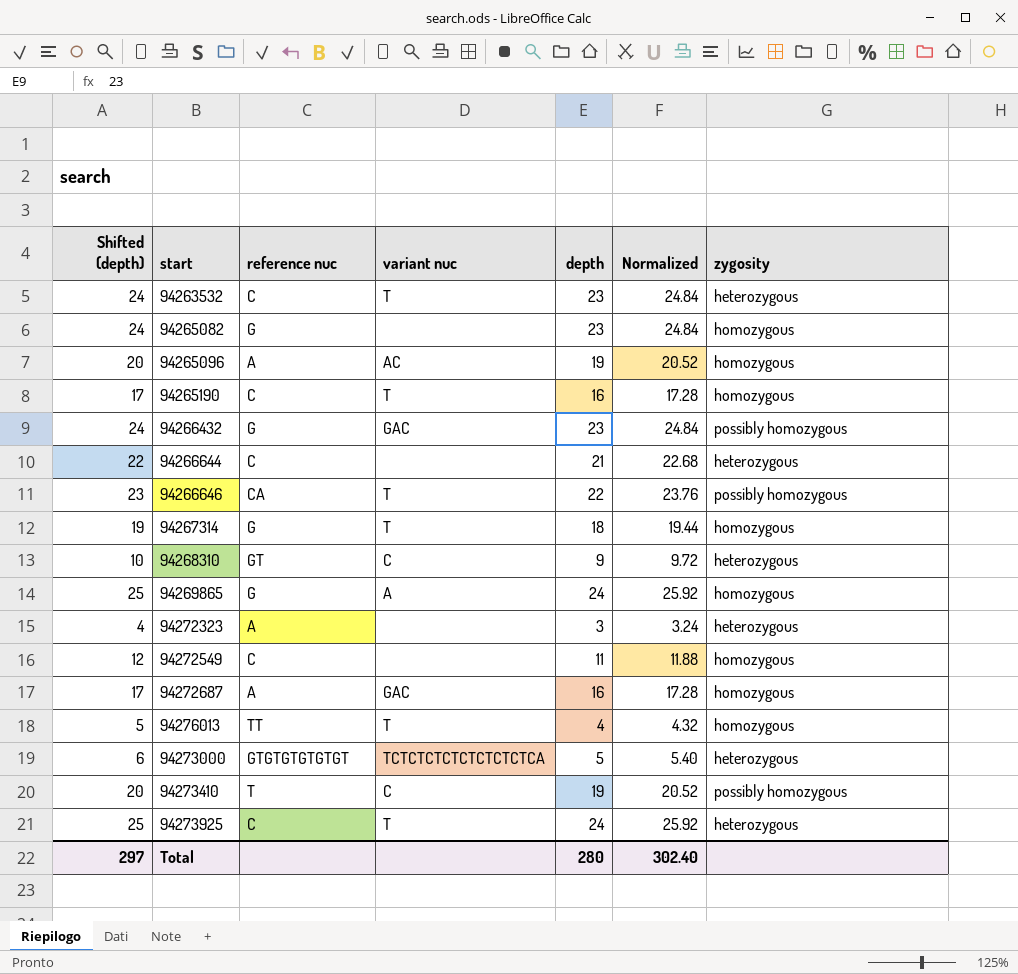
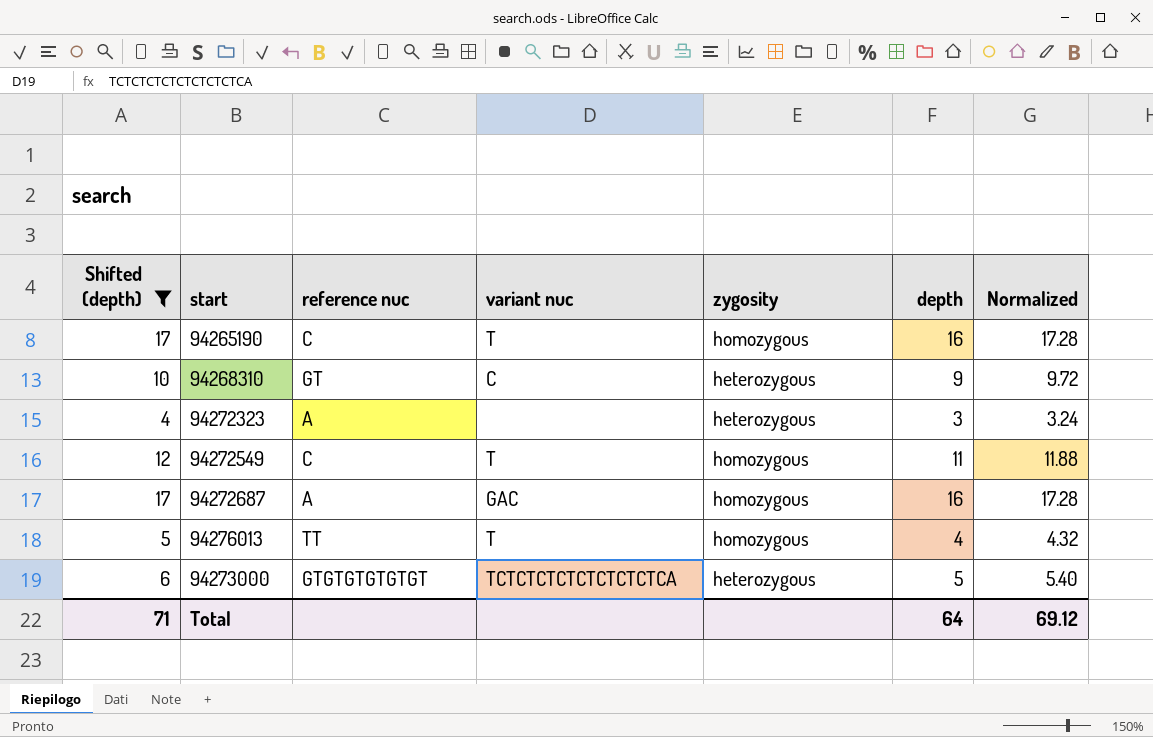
filter: none -> Shifted (depth) <= 17
column zygosity | position: 7 -> 5
94272549 | variant nuc: none -> T
Total | Shifted (depth): 297 -> 71
Total | depth: 280 -> 64
Total | Normalized: 302.40 -> 69.12

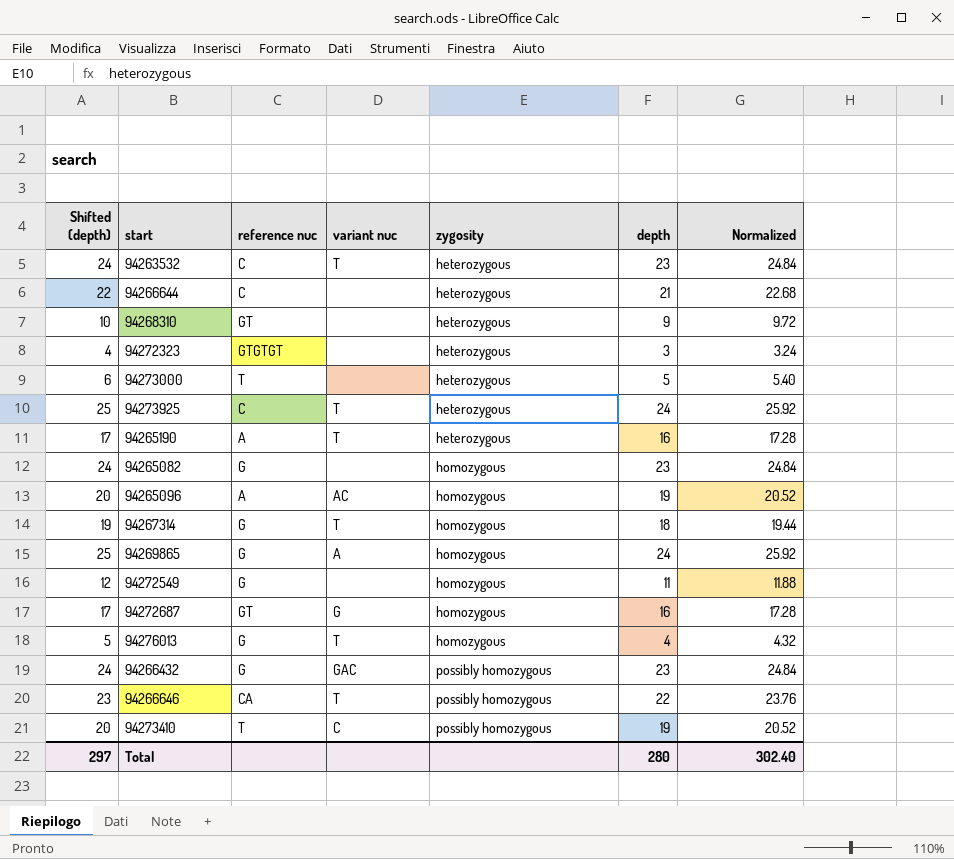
filter: Shifted (depth) <= 17 -> none
row order: none -> zygosity ascending
94268310 | variant nuc: C -> none
94272323 | reference nuc: A -> GTGTGT
94273000 | reference nuc: GTGTGTGTGTGT -> T
94273000 | variant nuc: TCTCTCTCTCTCTCTCTCA -> none
94265190 | reference nuc: C -> A
94265190 | zygosity: homozygous -> heterozygous
94272549 | reference nuc: C -> G
94272549 | variant nuc: T -> none
94272687 | reference nuc: A -> GT
94272687 | variant nuc: GAC -> G
94276013 | reference nuc: TT -> G
Total | Shifted (depth): 71 -> 297
Total | depth: 64 -> 280
Total | Normalized: 69.12 -> 302.40

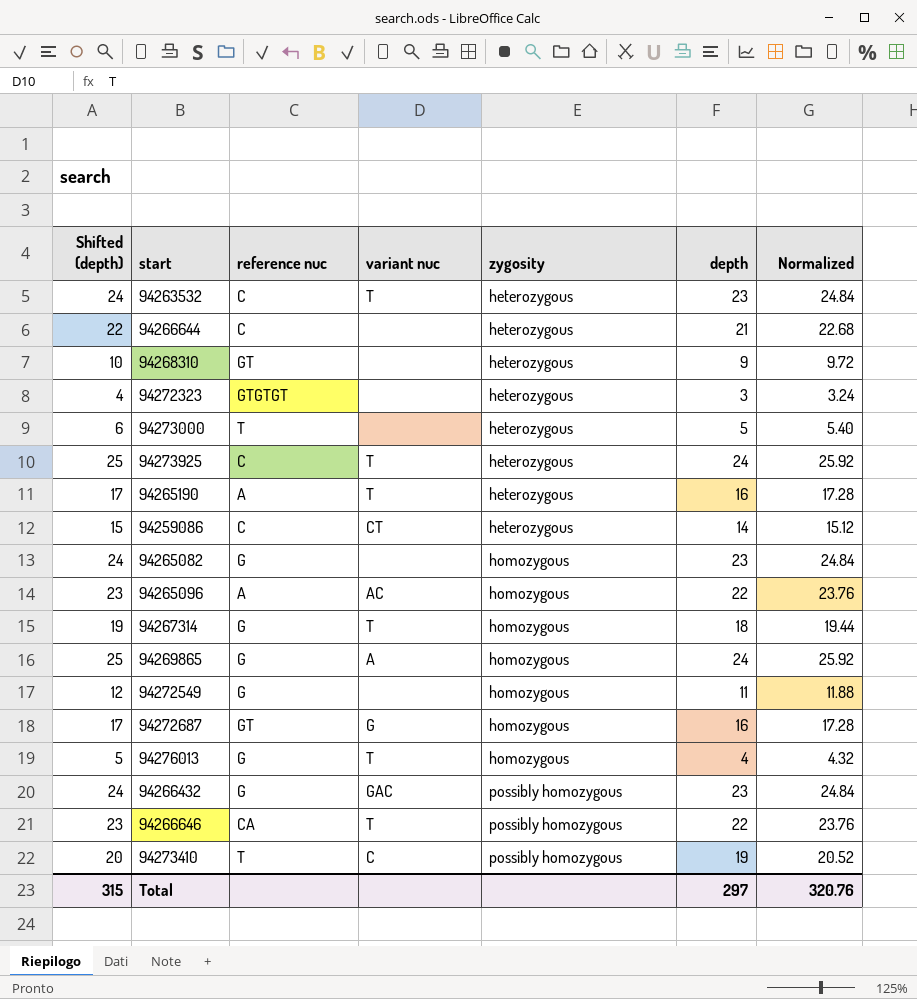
row 94259086: none -> 15 | C | CT | heterozygous | 14 | 15.12
94265096 | Shifted (depth): 20 -> 23
94265096 | depth: 19 -> 22
94265096 | Normalized: 20.52 -> 23.76
Total | Shifted (depth): 297 -> 315
Total | depth: 280 -> 297
Total | Normalized: 302.40 -> 320.76

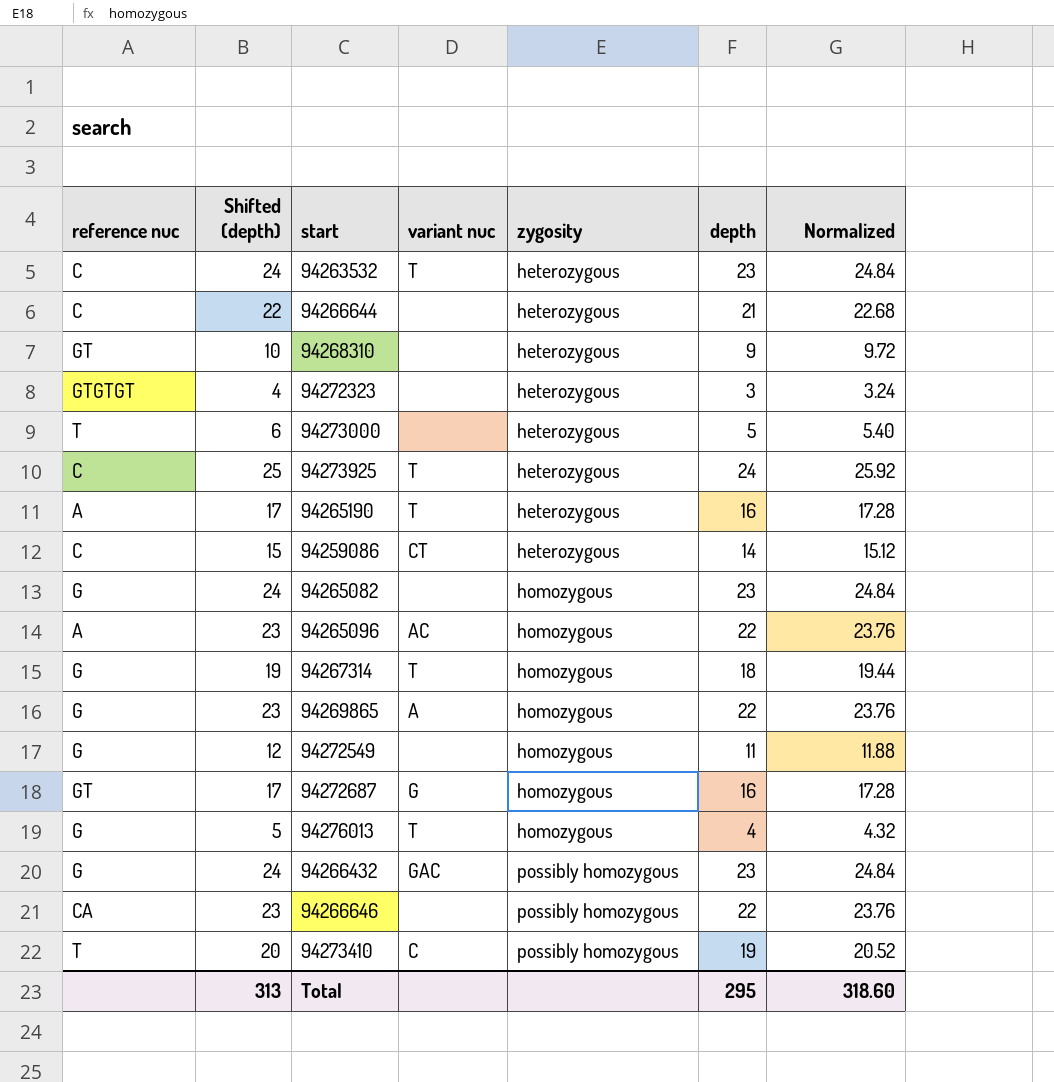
column reference nuc | position: 3 -> 1
94269865 | Shifted (depth): 25 -> 23
94269865 | depth: 24 -> 22
94269865 | Normalized: 25.92 -> 23.76
94266646 | variant nuc: T -> none
Total | Shifted (depth): 315 -> 313
Total | depth: 297 -> 295
Total | Normalized: 320.76 -> 318.60

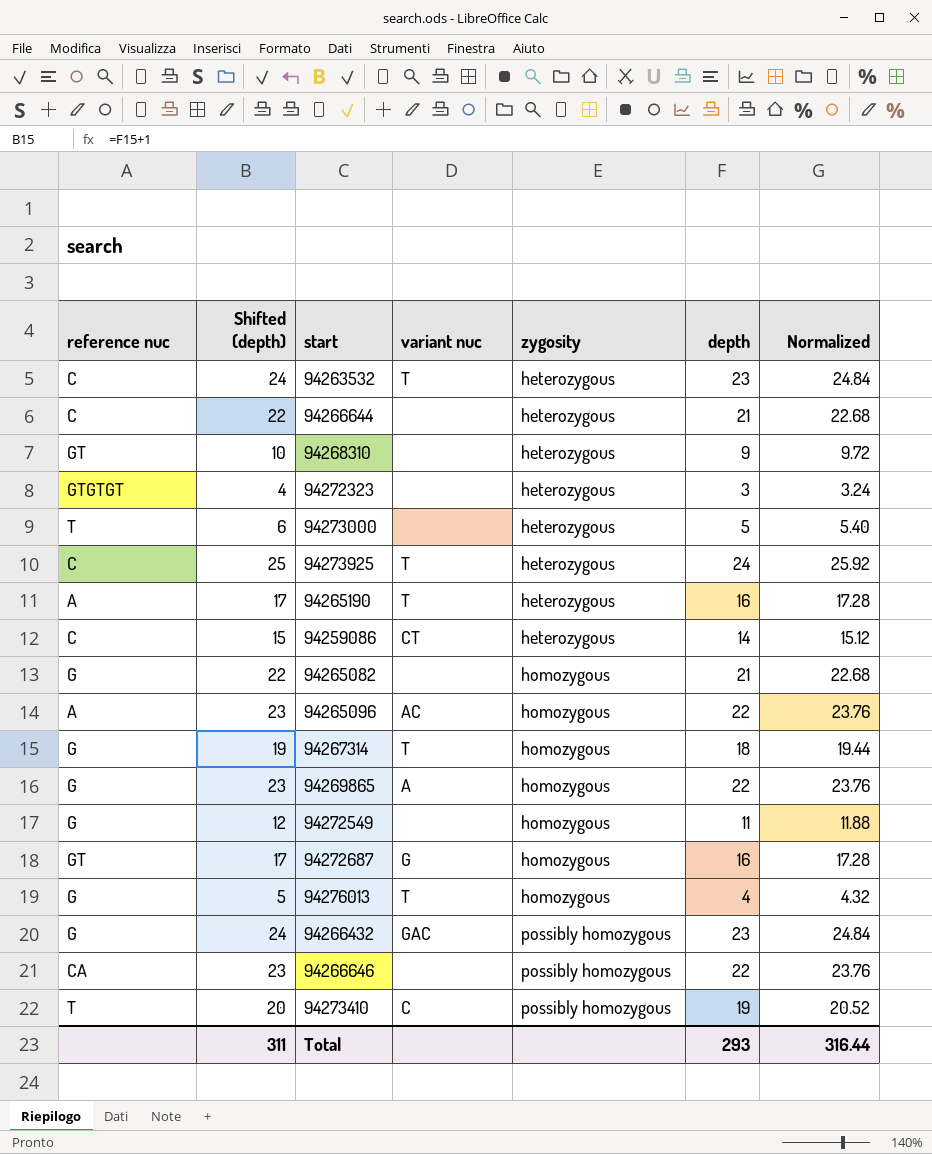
94265082 | Shifted (depth): 24 -> 22
94265082 | depth: 23 -> 21
94265082 | Normalized: 24.84 -> 22.68
Total | Shifted (depth): 313 -> 311
Total | depth: 295 -> 293
Total | Normalized: 318.60 -> 316.44

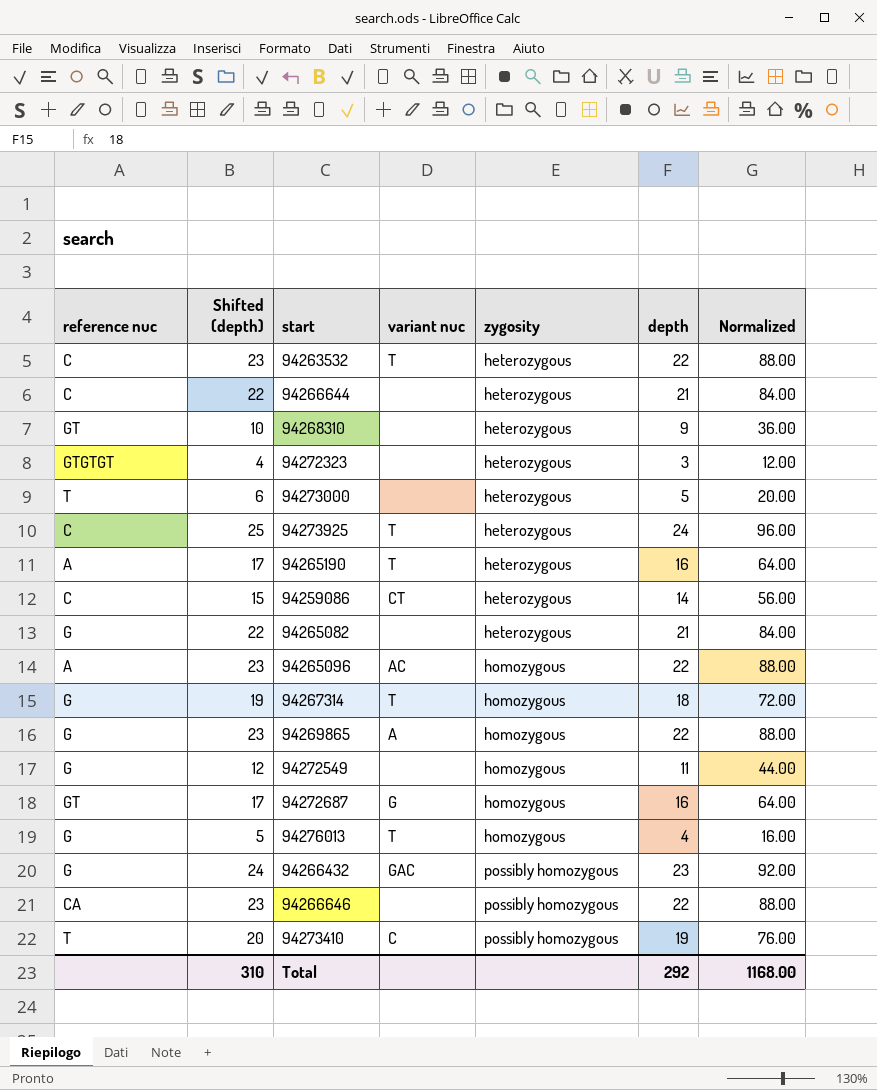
column Normalized | formula: [depth] * 1.08 -> [depth] * 4
94263532 | Shifted (depth): 24 -> 23
94263532 | depth: 23 -> 22
94265082 | zygosity: homozygous -> heterozygous
Total | Shifted (depth): 311 -> 310
Total | depth: 293 -> 292
Total | Normalized: 316.44 -> 1168.00

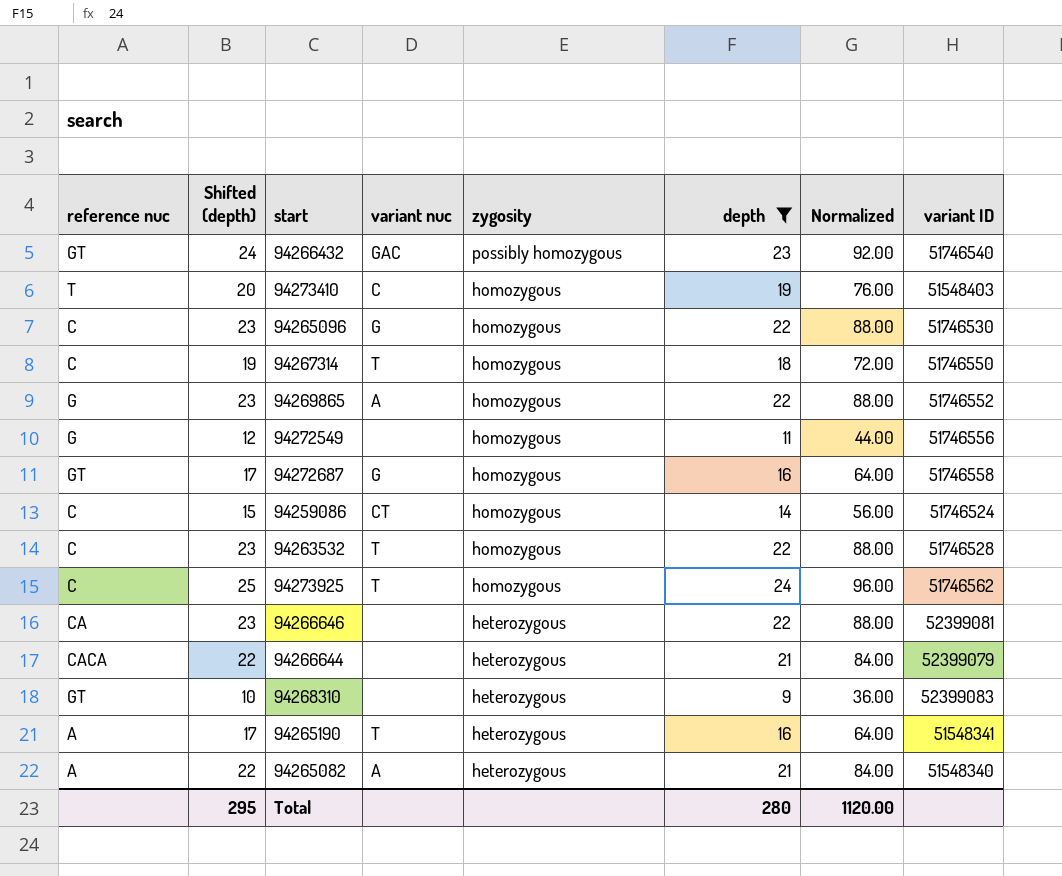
filter: none -> depth >= 9
row order: zygosity ascending -> zygosity descending
column variant ID | position: none -> 8
94266432 | reference nuc: G -> GT
94273410 | zygosity: possibly homozygous -> homozygous
94265096 | reference nuc: A -> C
94265096 | variant nuc: AC -> G
94267314 | reference nuc: G -> C
94259086 | zygosity: heterozygous -> homozygous
94263532 | zygosity: heterozygous -> homozygous
94273925 | zygosity: heterozygous -> homozygous
94266646 | zygosity: possibly homozygous -> heterozygous
94266644 | reference nuc: C -> CACA
94265082 | reference nuc: G -> A
94265082 | variant nuc: none -> A
Total | Shifted (depth): 310 -> 295
Total | depth: 292 -> 280
Total | Normalized: 1168.00 -> 1120.00

